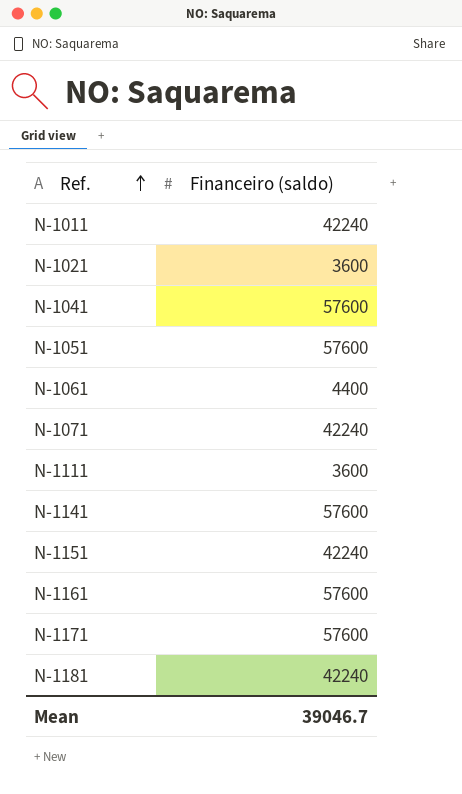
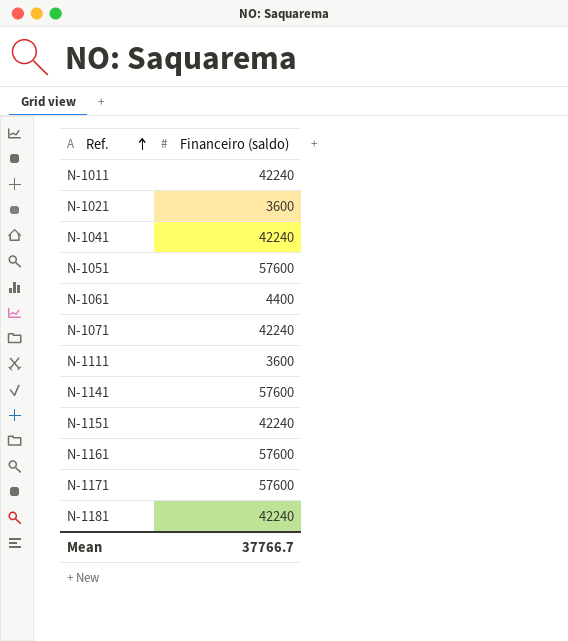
N-1041 | Financeiro (saldo): 57600 -> 42240
Mean | Financeiro (saldo): 39046.7 -> 37766.7

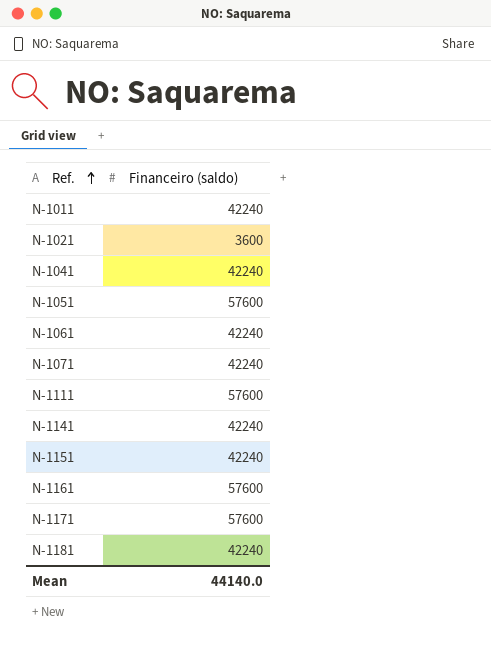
N-1061 | Financeiro (saldo): 4400 -> 42240
N-1111 | Financeiro (saldo): 3600 -> 57600
N-1141 | Financeiro (saldo): 57600 -> 42240
Mean | Financeiro (saldo): 37766.7 -> 44140.0

